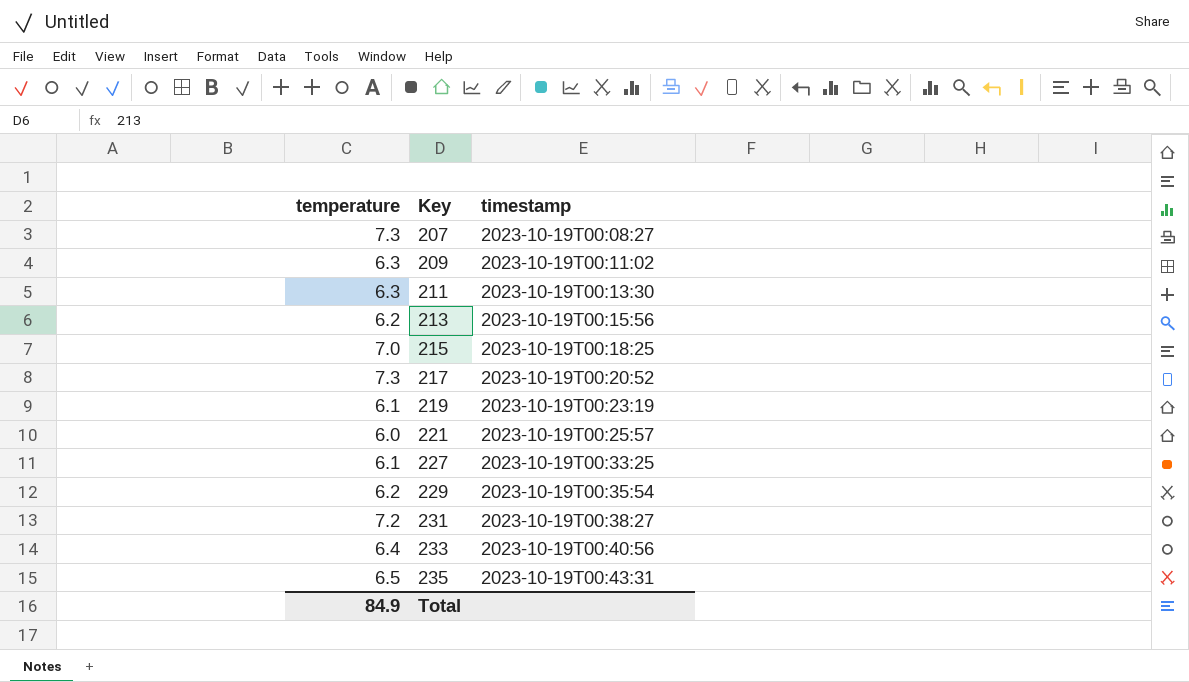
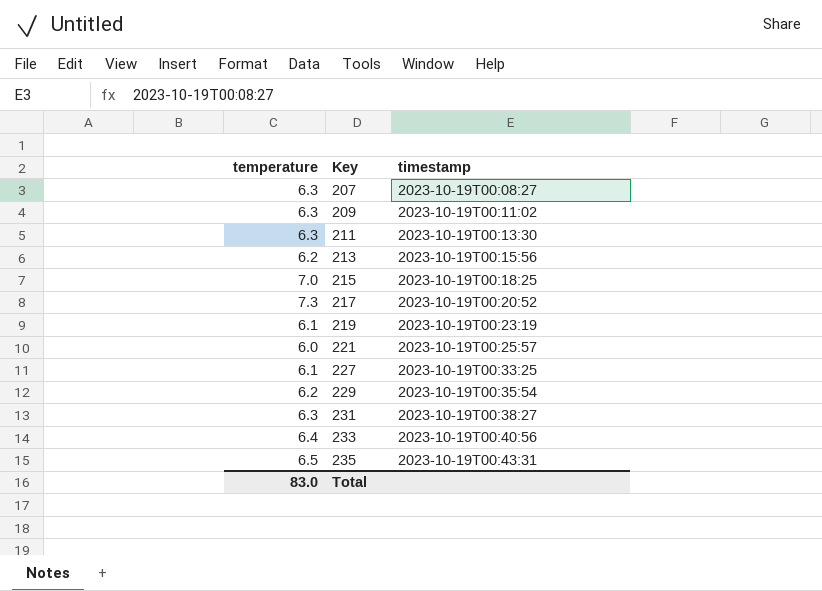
207 | temperature: 7.3 -> 6.3
231 | temperature: 7.2 -> 6.3
Total | temperature: 84.9 -> 83.0

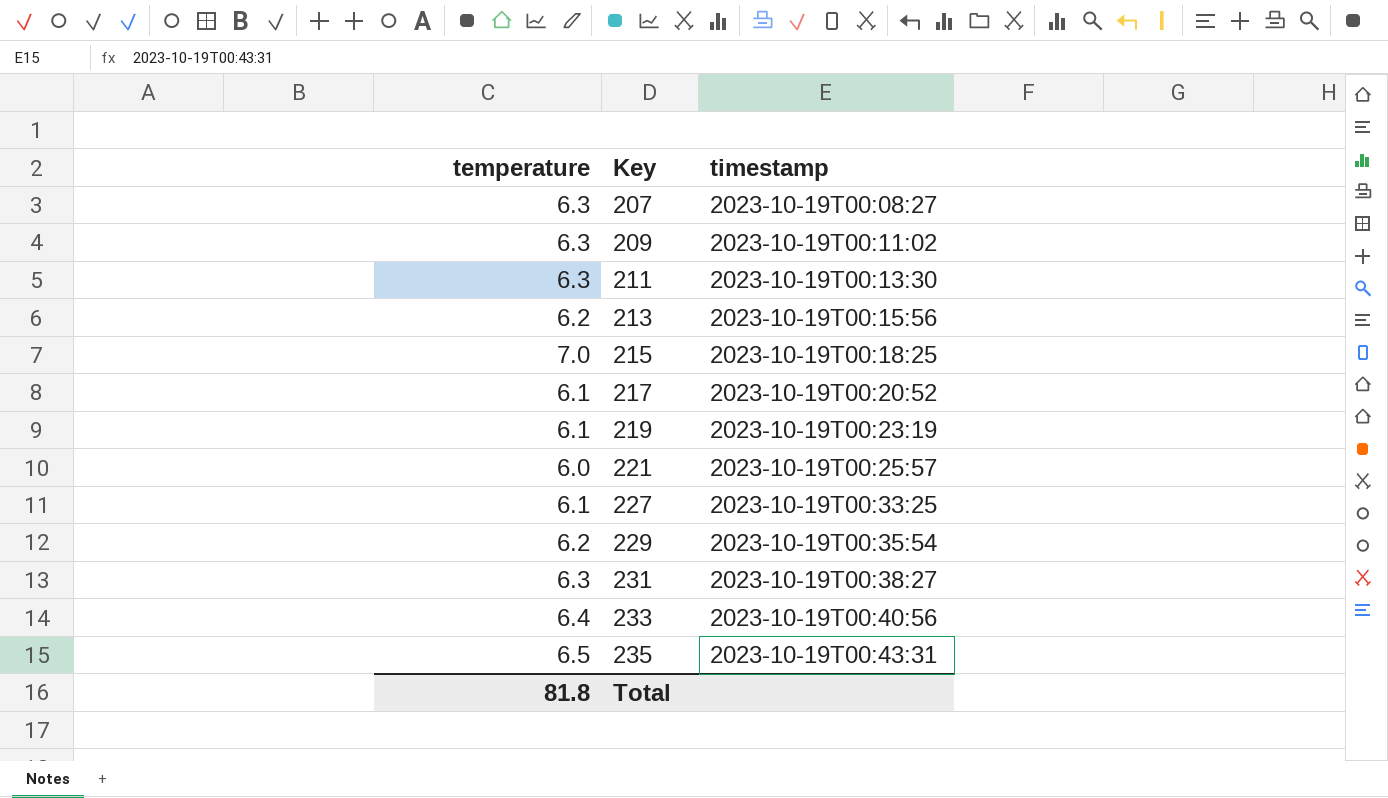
217 | temperature: 7.3 -> 6.1
Total | temperature: 83.0 -> 81.8

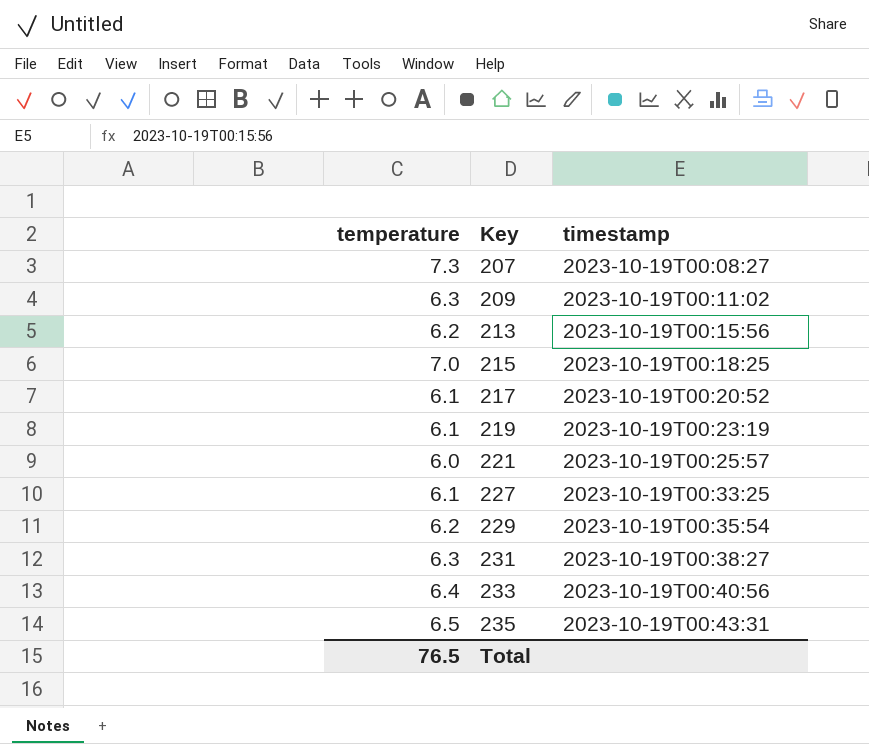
row 211: 6.3 | 2023-10-19T00:13:30 -> none
207 | temperature: 6.3 -> 7.3
Total | temperature: 81.8 -> 76.5

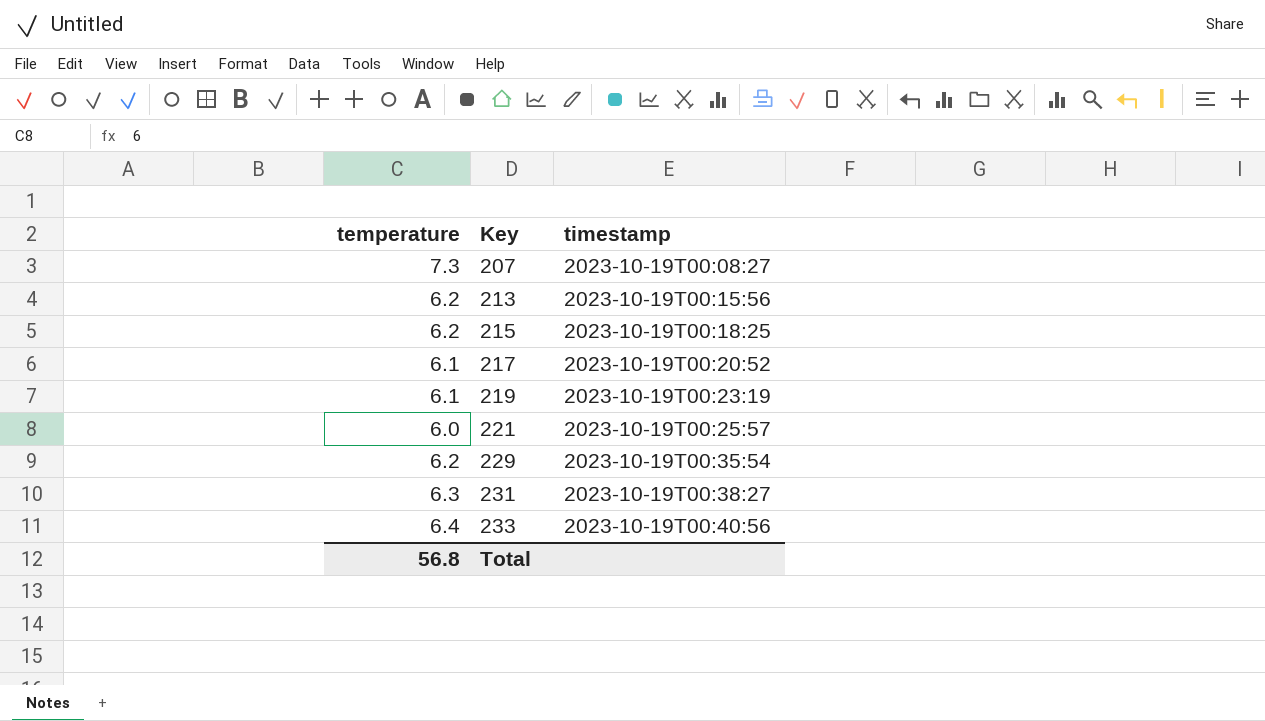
row 209: 6.3 | 2023-10-19T00:11:02 -> none
row 227: 6.1 | 2023-10-19T00:33:25 -> none
row 235: 6.5 | 2023-10-19T00:43:31 -> none
215 | temperature: 7.0 -> 6.2
Total | temperature: 76.5 -> 56.8

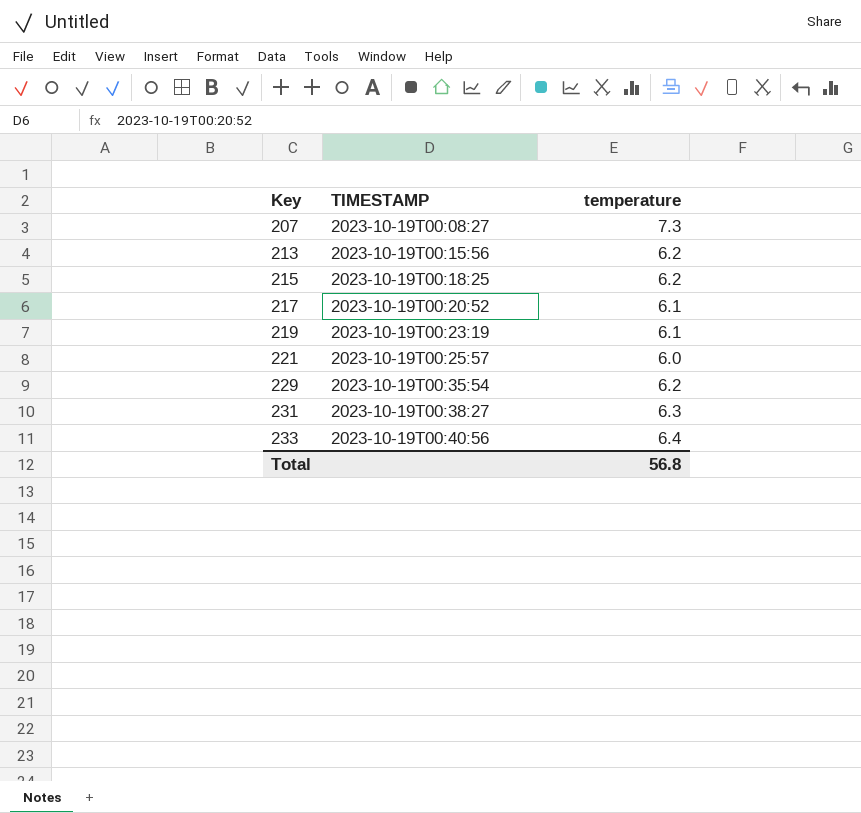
column name: timestamp -> TIMESTAMP
column temperature | position: 1 -> 3

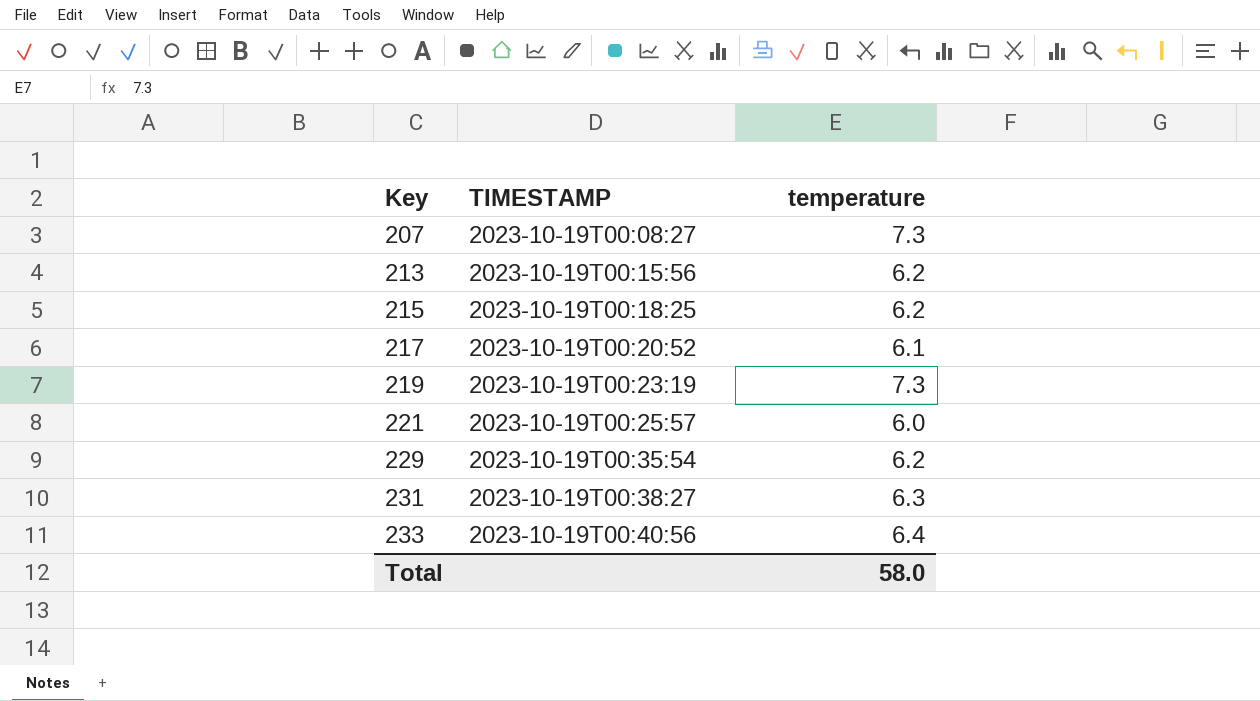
219 | temperature: 6.1 -> 7.3
Total | temperature: 56.8 -> 58.0

